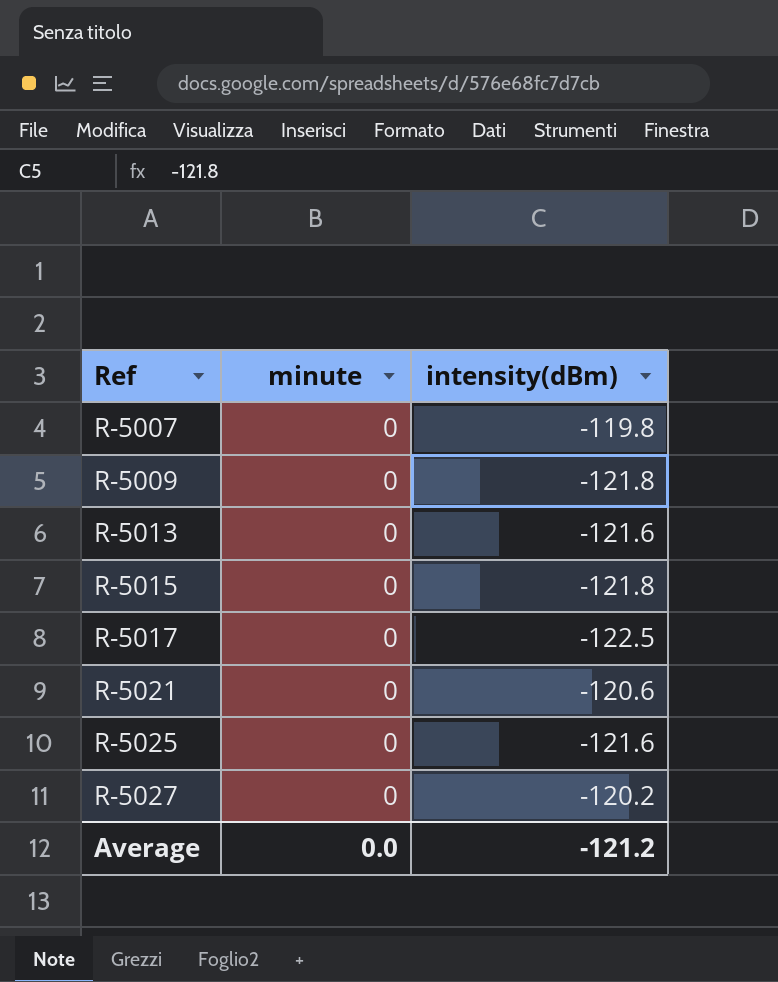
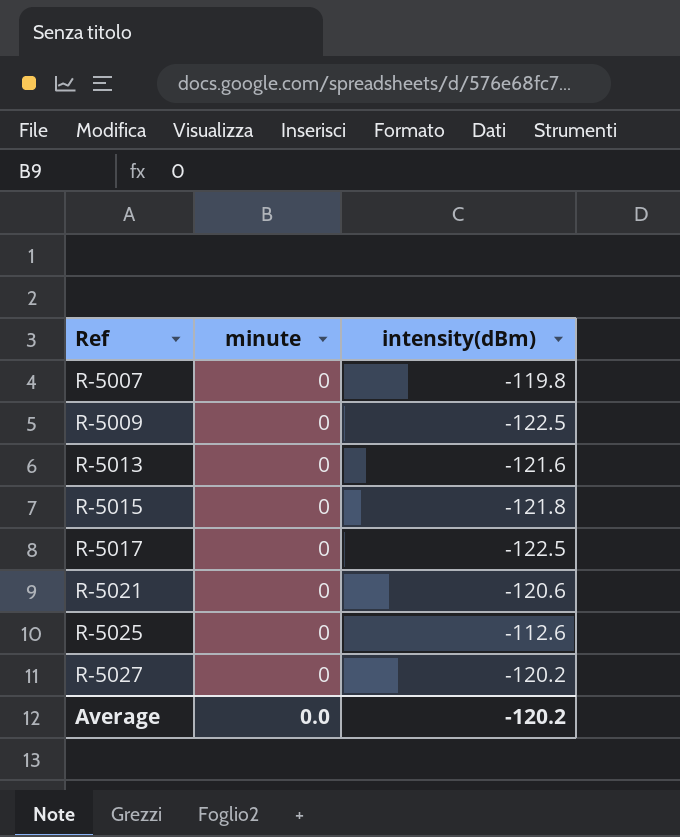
R-5009 | intensity(dBm): -121.8 -> -122.5
R-5025 | intensity(dBm): -121.6 -> -112.6
Average | intensity(dBm): -121.2 -> -120.2

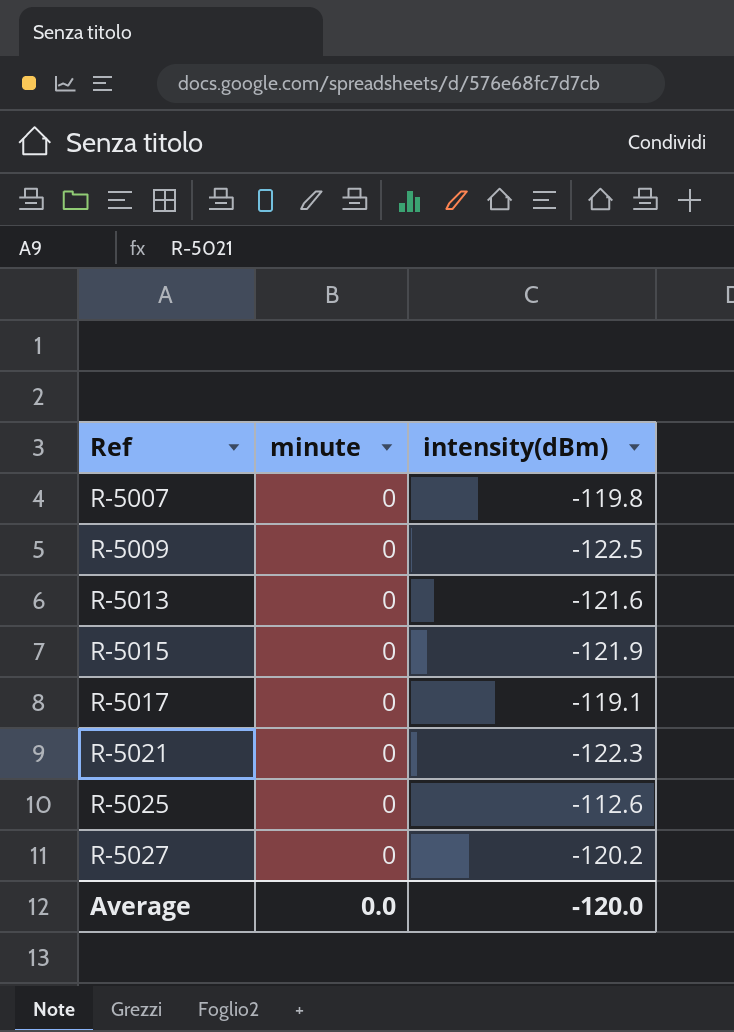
R-5015 | intensity(dBm): -121.8 -> -121.9
R-5017 | intensity(dBm): -122.5 -> -119.1
R-5021 | intensity(dBm): -120.6 -> -122.3
Average | intensity(dBm): -120.2 -> -120.0

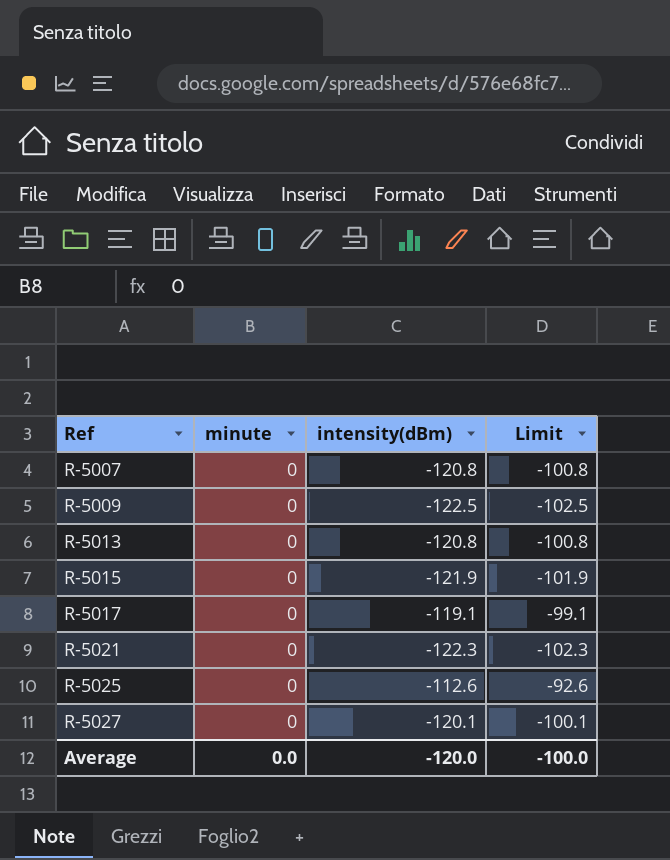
column Limit | formula: none -> [intensity(dBm)] + 20
R-5007 | intensity(dBm): -119.8 -> -120.8
R-5013 | intensity(dBm): -121.6 -> -120.8
R-5027 | intensity(dBm): -120.2 -> -120.1

